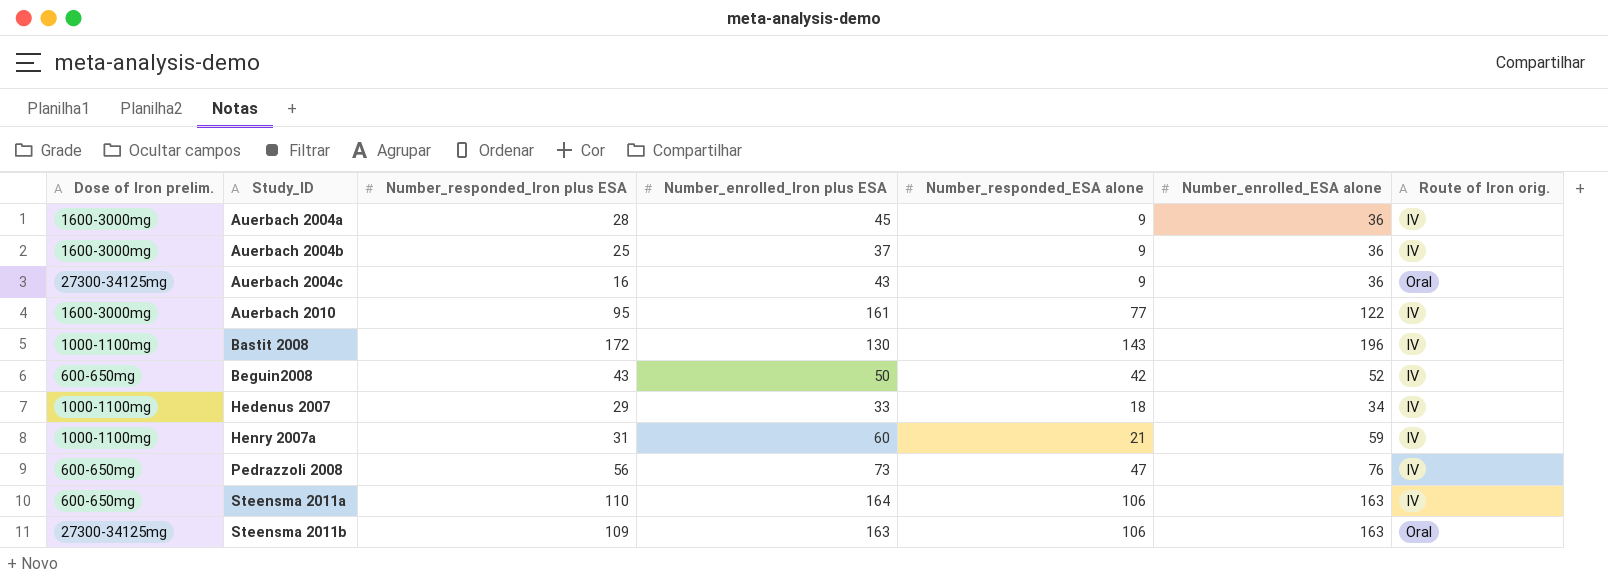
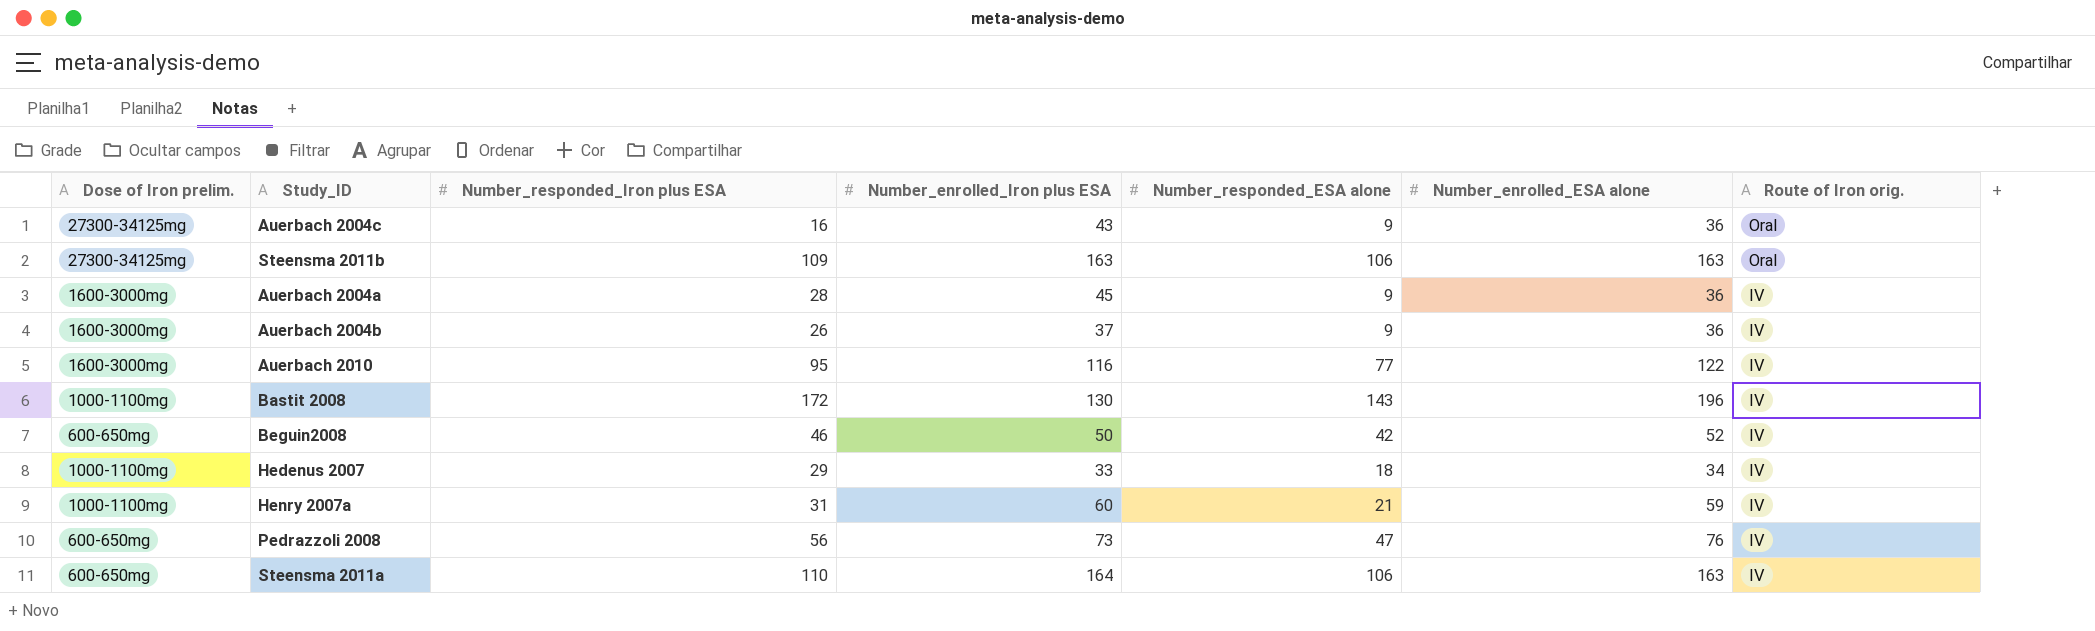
row order: Study_ID ascending -> Route of Iron orig. descending
Auerbach 2004b | Number_responded_Iron plus ESA: 25 -> 26
Auerbach 2010 | Number_enrolled_Iron plus ESA: 161 -> 116
Beguin2008 | Number_responded_Iron plus ESA: 43 -> 46

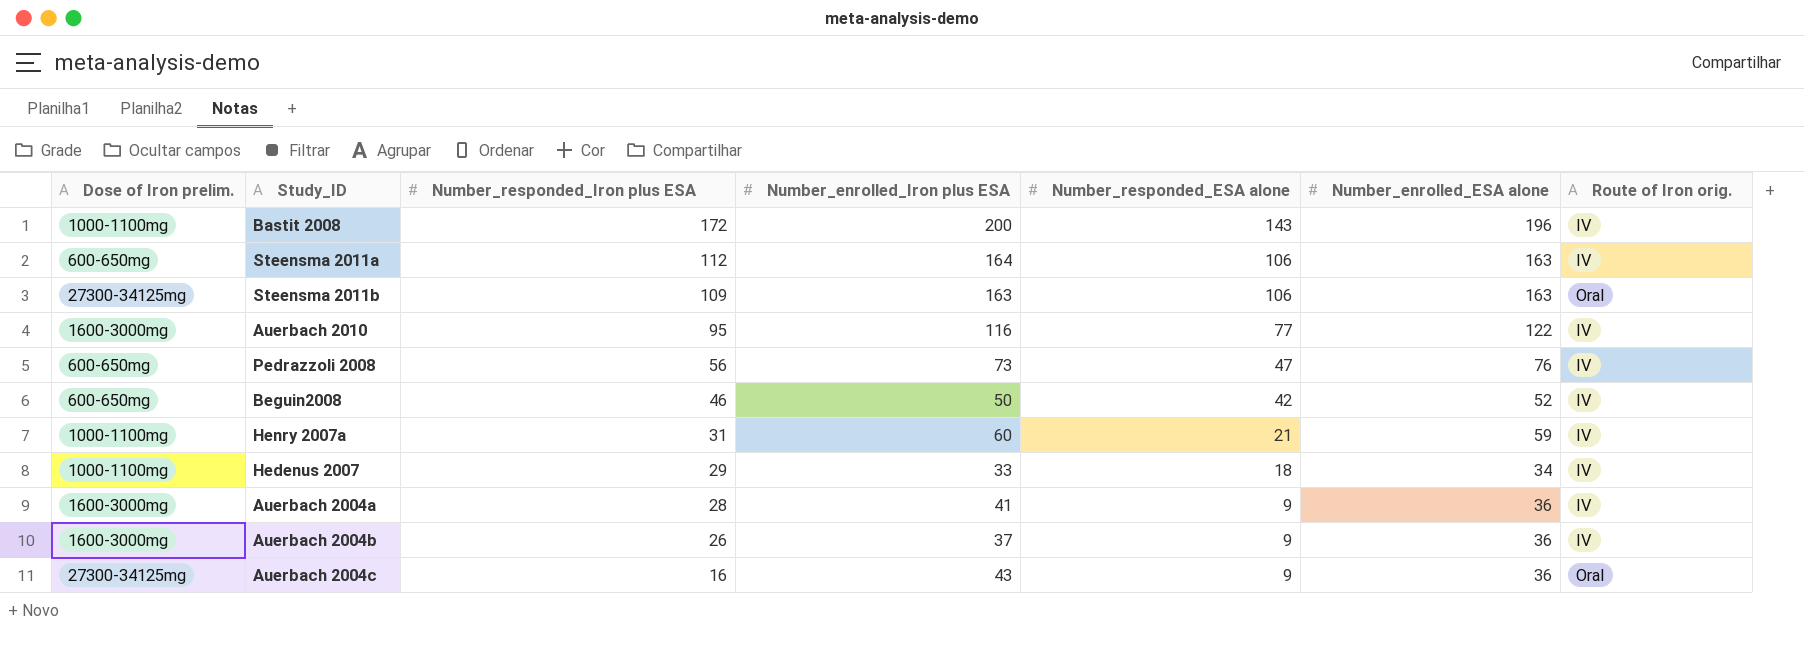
row order: Route of Iron orig. descending -> Number_responded_Iron plus ESA descending
Bastit 2008 | Number_enrolled_Iron plus ESA: 130 -> 200
Steensma 2011a | Number_responded_Iron plus ESA: 110 -> 112
Auerbach 2004a | Number_enrolled_Iron plus ESA: 45 -> 41

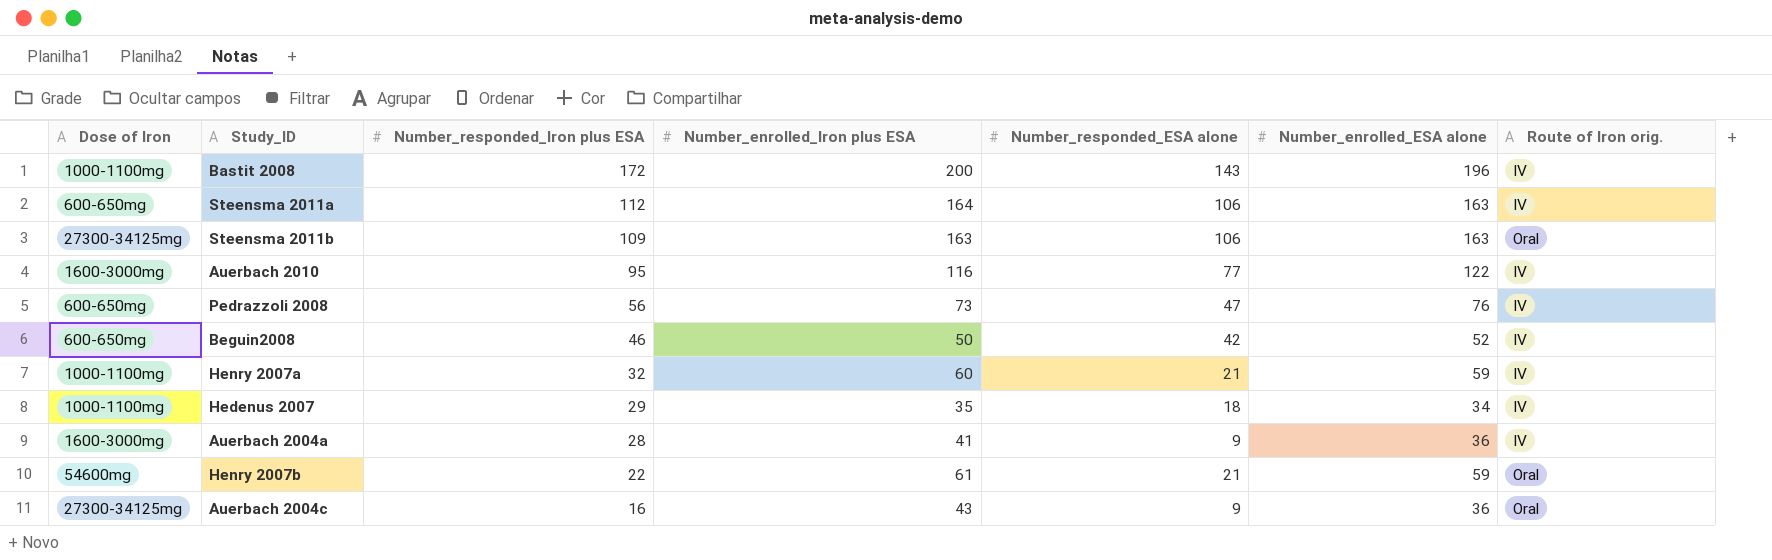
column name: Dose of Iron prelim. -> Dose of Iron
row Auerbach 2004b: 1600-3000mg | 26 | 37 | 9 | 36 | IV -> none
Henry 2007a | Number_responded_Iron plus ESA: 31 -> 32
Hedenus 2007 | Number_enrolled_Iron plus ESA: 33 -> 35
row Henry 2007b: none -> 54600mg | 22 | 61 | 21 | 59 | Oral

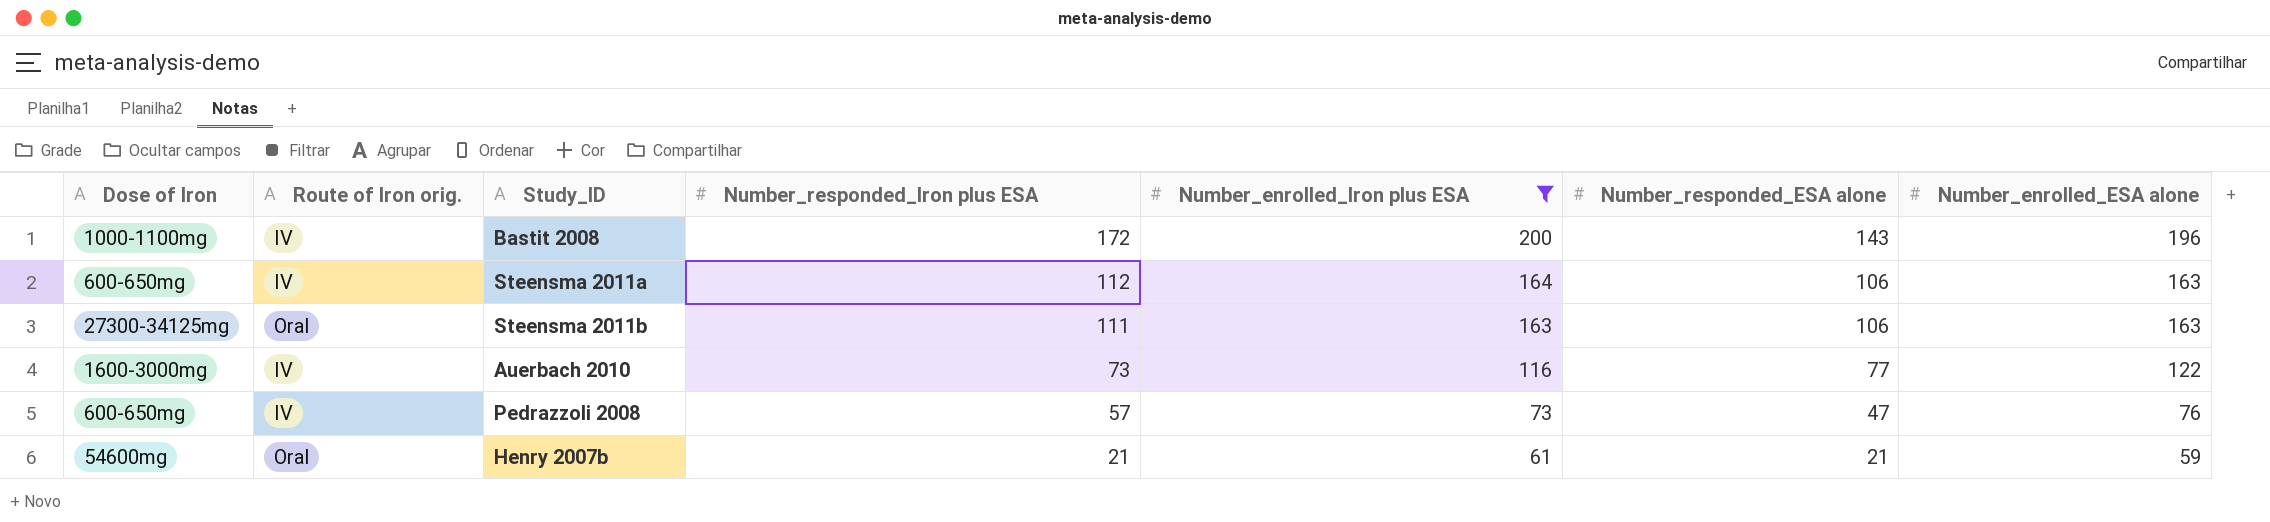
filter: none -> Number_enrolled_Iron plus ESA >= 61
column Route of Iron orig. | position: 7 -> 2
Steensma 2011b | Number_responded_Iron plus ESA: 109 -> 111
Auerbach 2010 | Number_responded_Iron plus ESA: 95 -> 73
Pedrazzoli 2008 | Number_responded_Iron plus ESA: 56 -> 57
Henry 2007b | Number_responded_Iron plus ESA: 22 -> 21

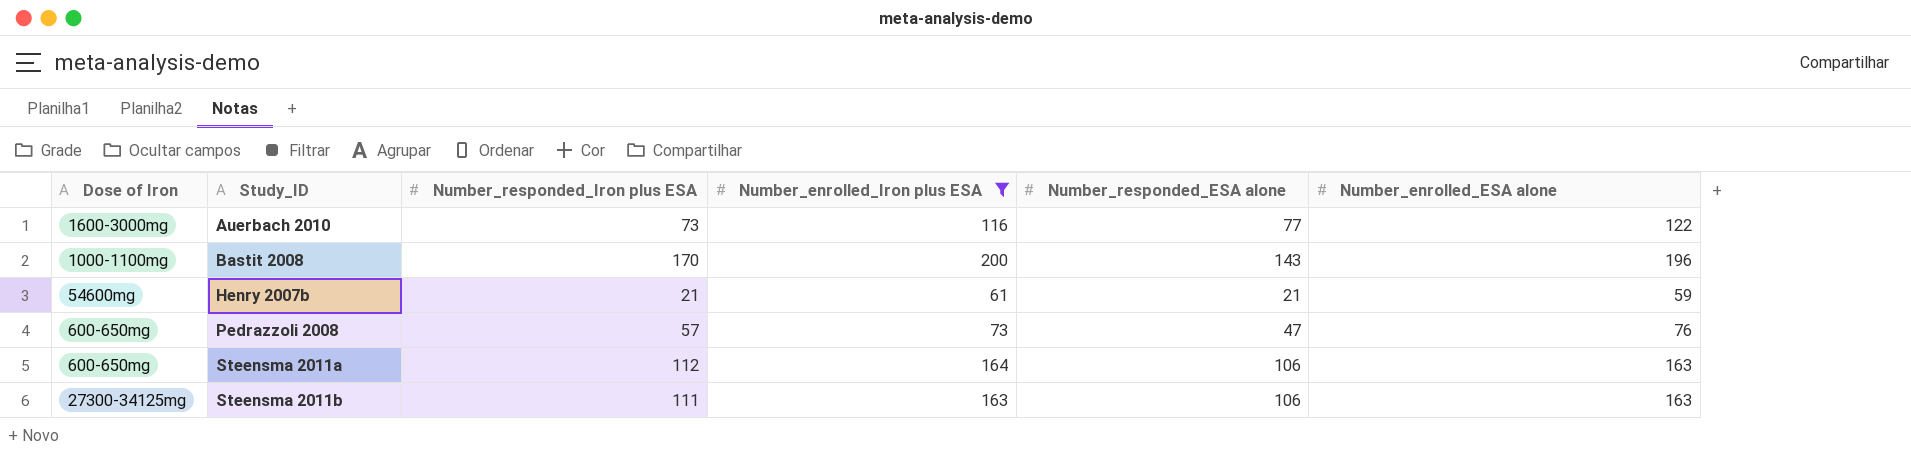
row order: Number_responded_Iron plus ESA descending -> Study_ID ascending
column Route of Iron orig. | position: 2 -> none
Bastit 2008 | Number_responded_Iron plus ESA: 172 -> 170

